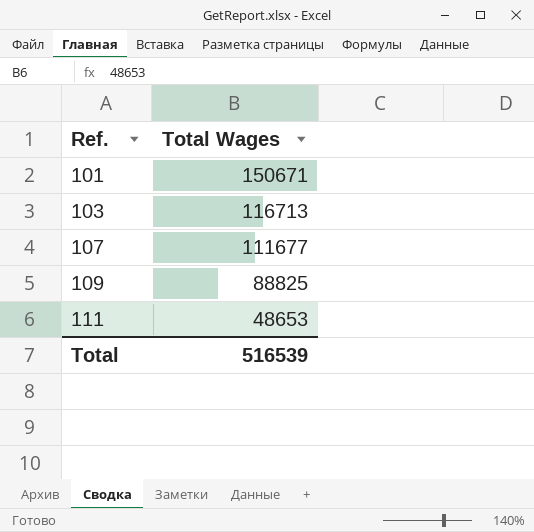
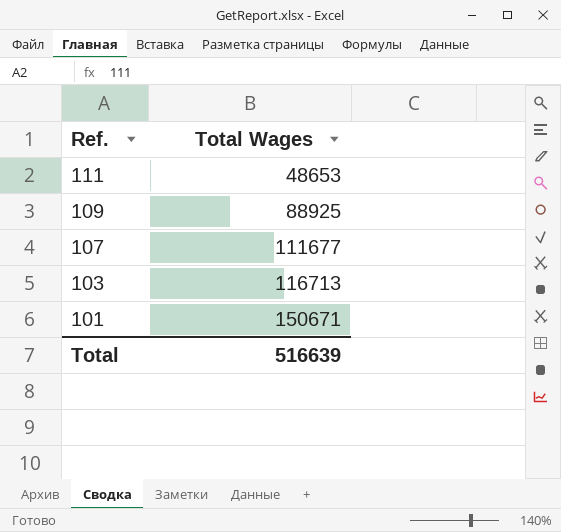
row order: Ref. ascending -> Ref. descending
109 | Total Wages: 88825 -> 88925
Total | Total Wages: 516539 -> 516639

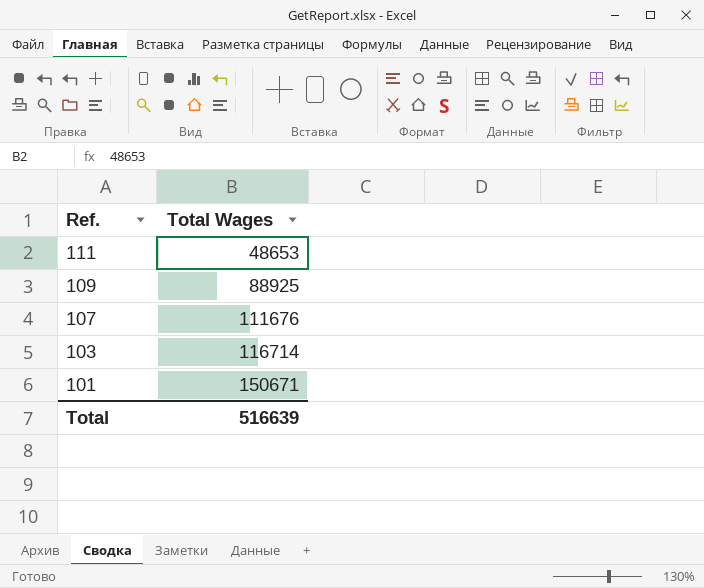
107 | Total Wages: 111677 -> 111676
103 | Total Wages: 116713 -> 116714

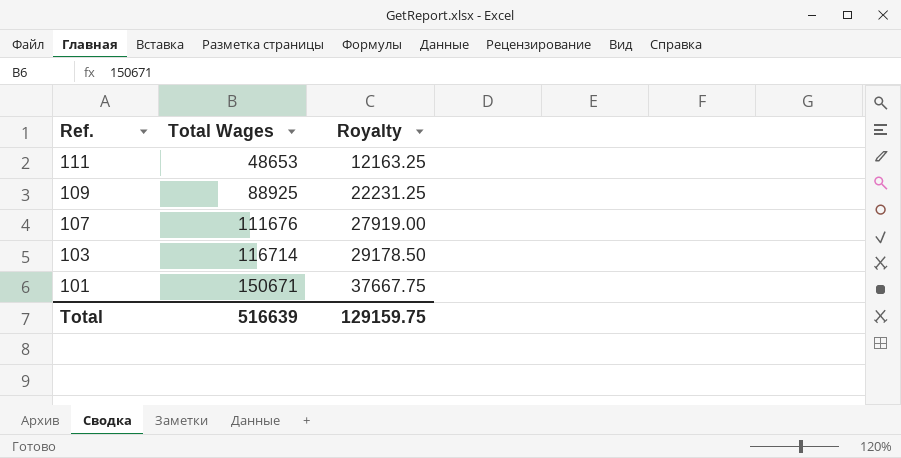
column Royalty | formula: none -> [Total Wages] * 0.25

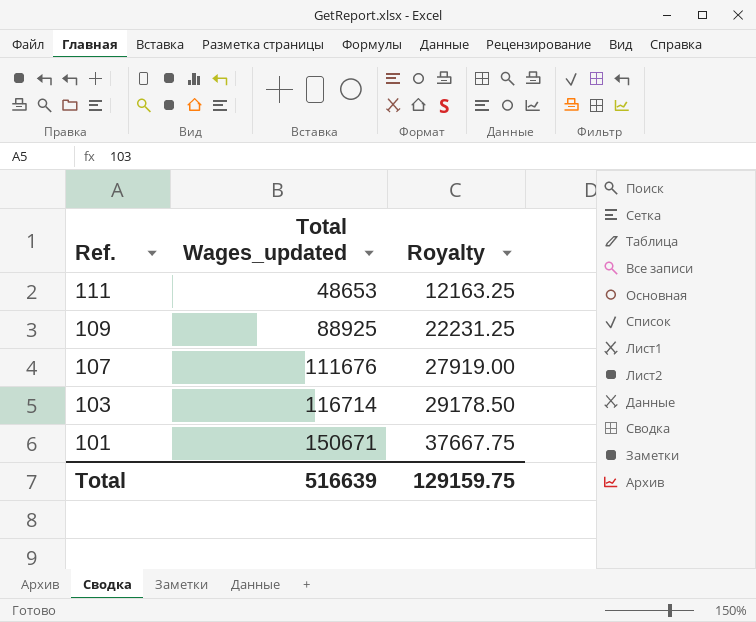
column name: Total Wages -> Total Wages_updated

